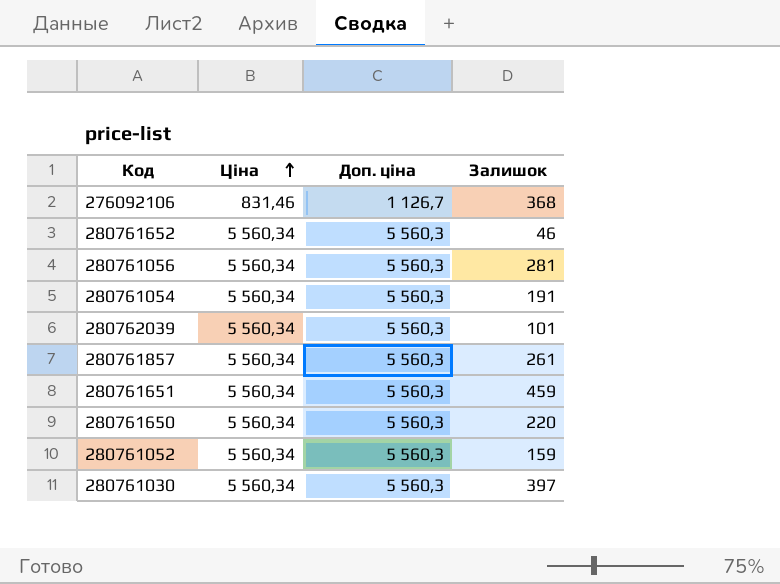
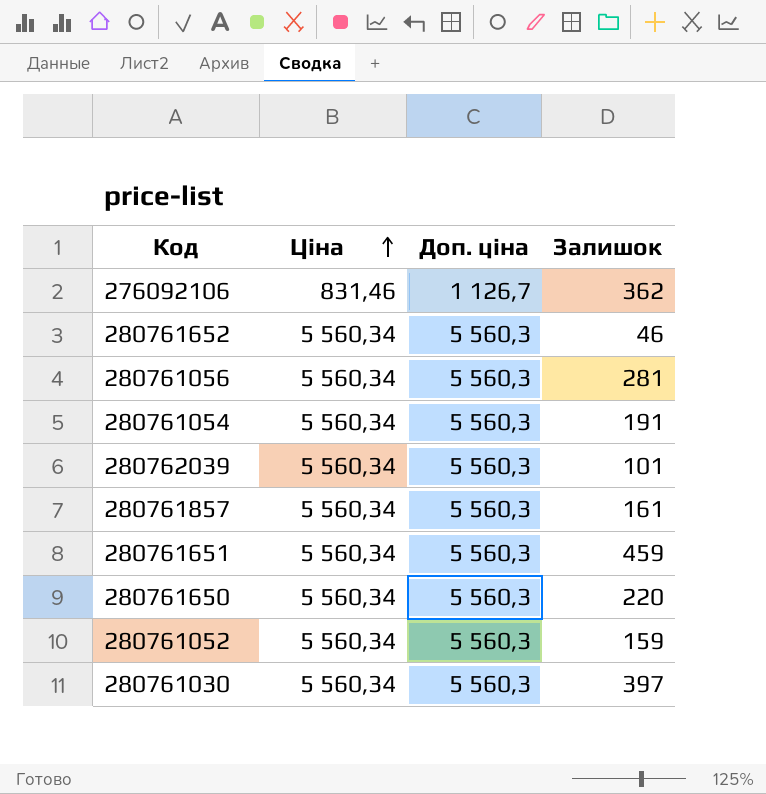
276092106 | Залишок: 368 -> 362
280761857 | Залишок: 261 -> 161

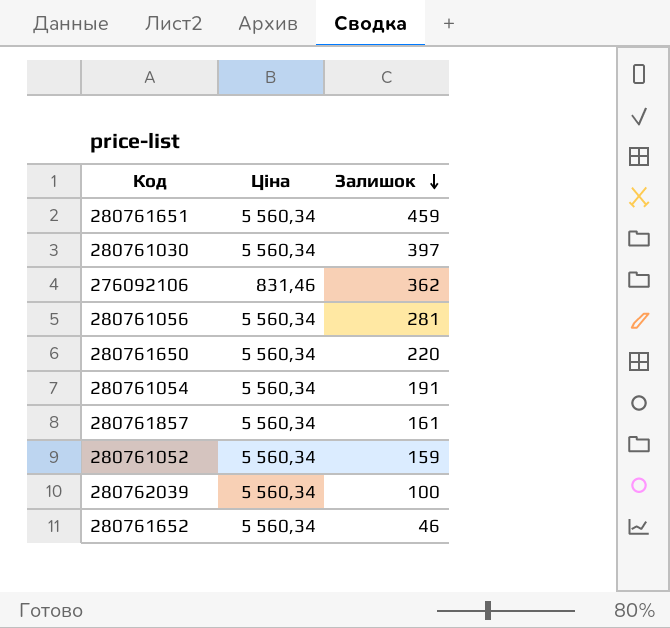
row order: Ціна ascending -> Залишок descending
column Доп. ціна | position: 3 -> none
280762039 | Залишок: 101 -> 100

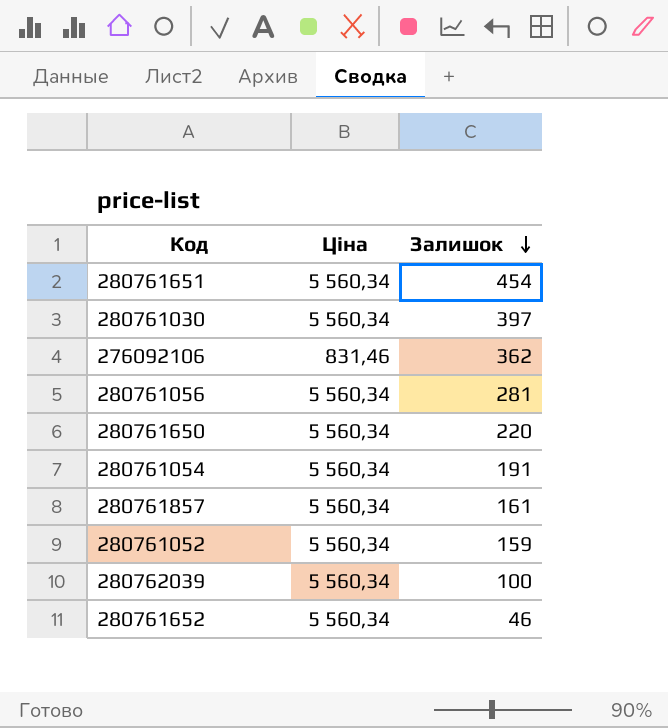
280761651 | Залишок: 459 -> 454

